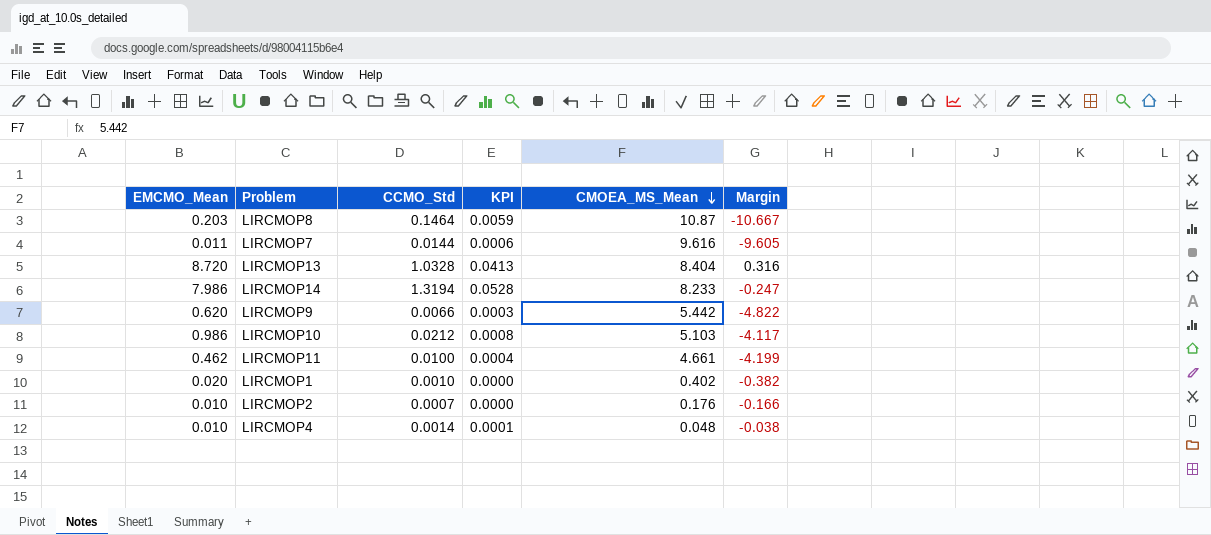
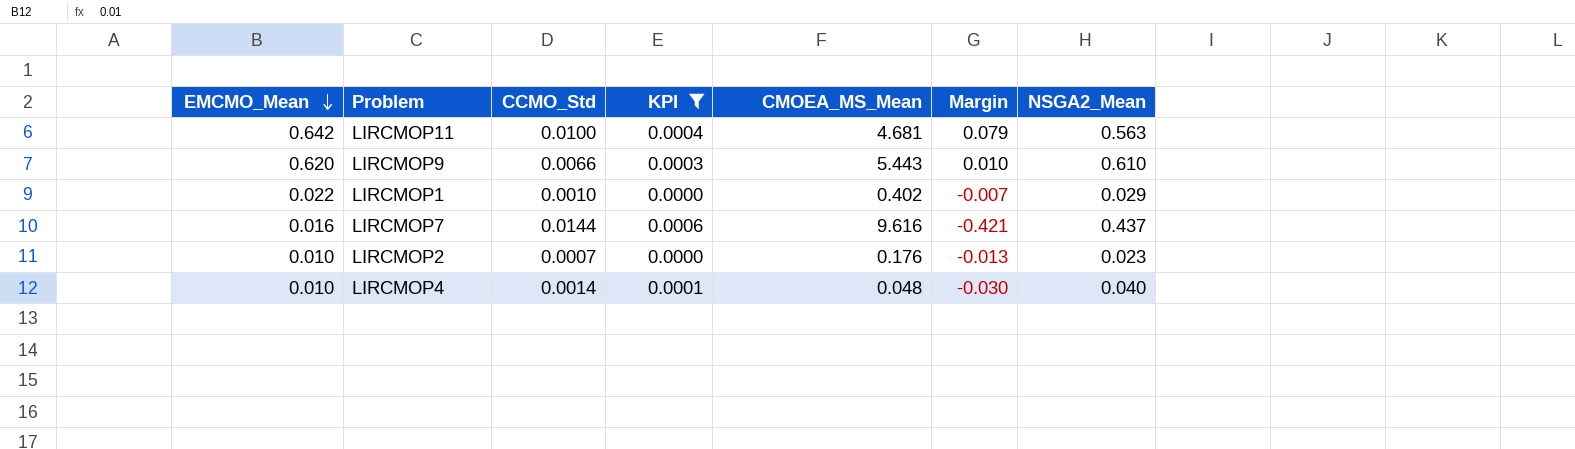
filter: none -> KPI <= 0.0006
row order: CMOEA_MS_Mean descending -> EMCMO_Mean descending
column Margin | formula: [EMCMO_Mean] - [CMOEA_MS_Mean] -> [EMCMO_Mean] - [NSGA2_Mean]
column NSGA2_Mean | position: none -> 7
LIRCMOP11 | EMCMO_Mean: 0.462 -> 0.642
LIRCMOP11 | CMOEA_MS_Mean: 4.661 -> 4.681
LIRCMOP9 | CMOEA_MS_Mean: 5.442 -> 5.443
LIRCMOP1 | EMCMO_Mean: 0.020 -> 0.022
LIRCMOP7 | EMCMO_Mean: 0.011 -> 0.016

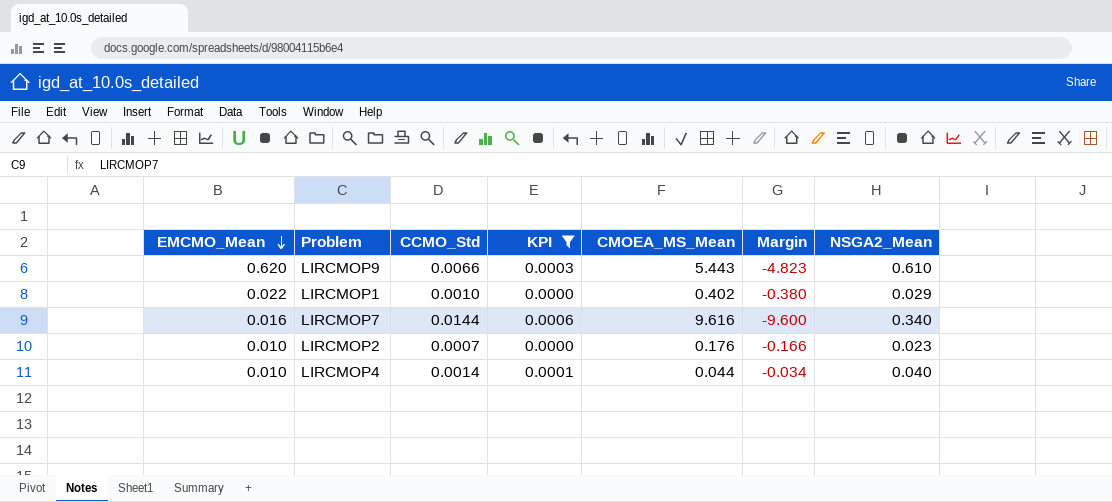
column Margin | formula: [EMCMO_Mean] - [NSGA2_Mean] -> [EMCMO_Mean] - [CMOEA_MS_Mean]
row LIRCMOP11: 0.642 | 0.0100 | 0.0004 | 4.681 | 0.079 | 0.563 -> none
LIRCMOP7 | NSGA2_Mean: 0.437 -> 0.340
LIRCMOP4 | CMOEA_MS_Mean: 0.048 -> 0.044

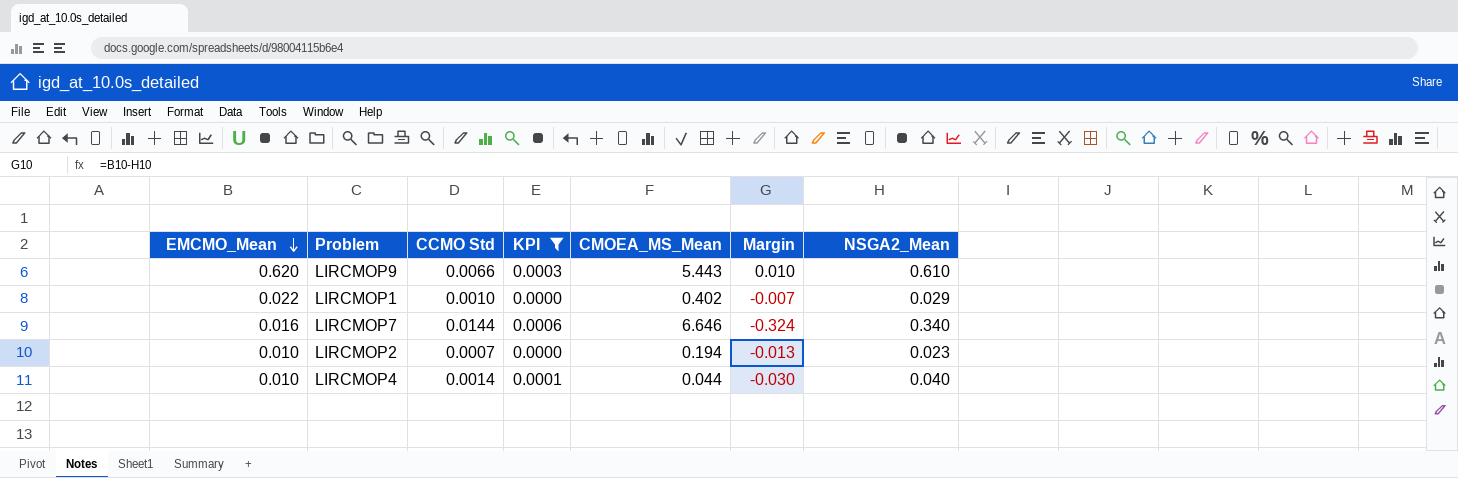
column name: CCMO_Std -> CCMO Std
column Margin | formula: [EMCMO_Mean] - [CMOEA_MS_Mean] -> [EMCMO_Mean] - [NSGA2_Mean]
LIRCMOP7 | CMOEA_MS_Mean: 9.616 -> 6.646
LIRCMOP2 | CMOEA_MS_Mean: 0.176 -> 0.194

